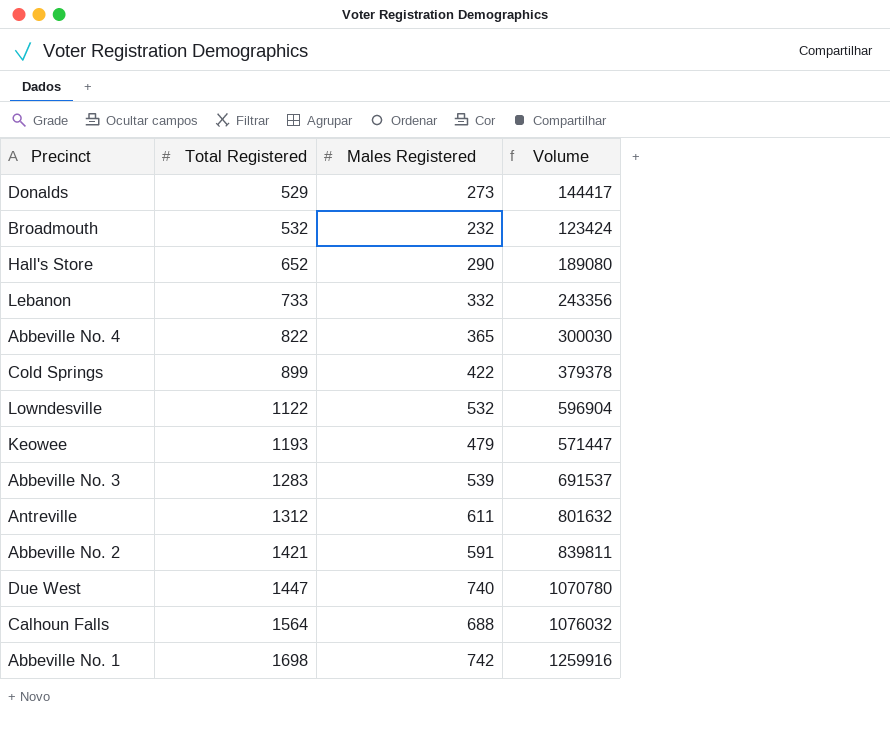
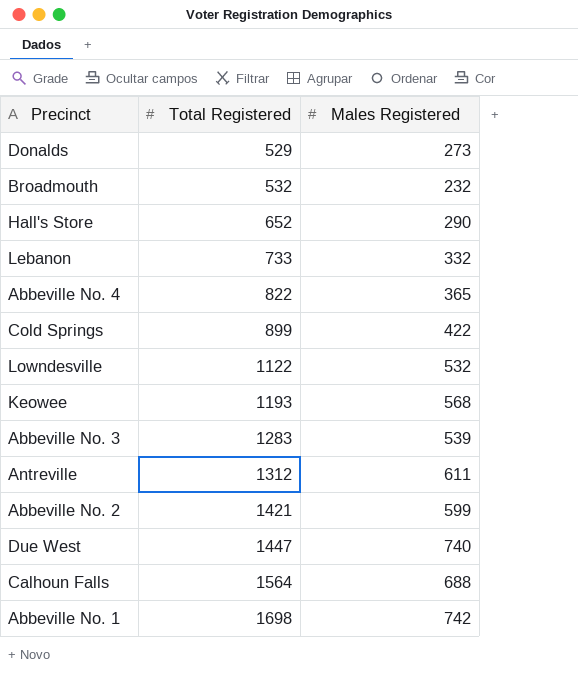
column Volume | formula: [Total Registered] * [Males Registered] -> none
Keowee | Males Registered: 479 -> 568
Abbeville No. 2 | Males Registered: 591 -> 599

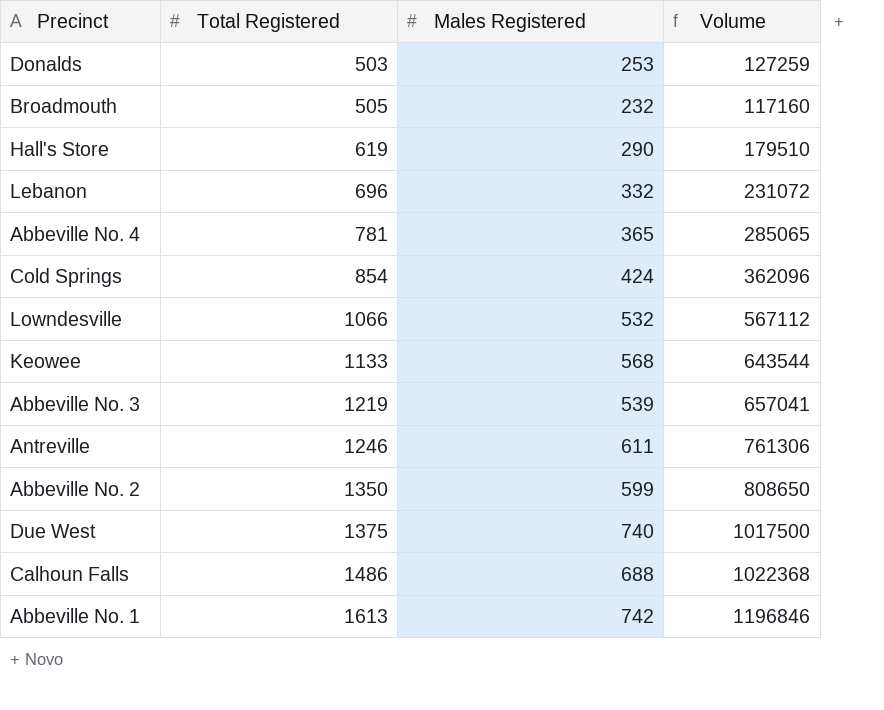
column Volume | formula: none -> [Total Registered] * [Males Registered]
Donalds | Total Registered: 529 -> 503
Donalds | Males Registered: 273 -> 253
Broadmouth | Total Registered: 532 -> 505
Hall's Store | Total Registered: 652 -> 619
Lebanon | Total Registered: 733 -> 696
Abbeville No. 4 | Total Registered: 822 -> 781
Cold Springs | Total Registered: 899 -> 854
Cold Springs | Males Registered: 422 -> 424
Lowndesville | Total Registered: 1122 -> 1066
Keowee | Total Registered: 1193 -> 1133
Abbeville No. 3 | Total Registered: 1283 -> 1219
Antreville | Total Registered: 1312 -> 1246
Abbeville No. 2 | Total Registered: 1421 -> 1350
Due West | Total Registered: 1447 -> 1375
Calhoun Falls | Total Registered: 1564 -> 1486
Abbeville No. 1 | Total Registered: 1698 -> 1613

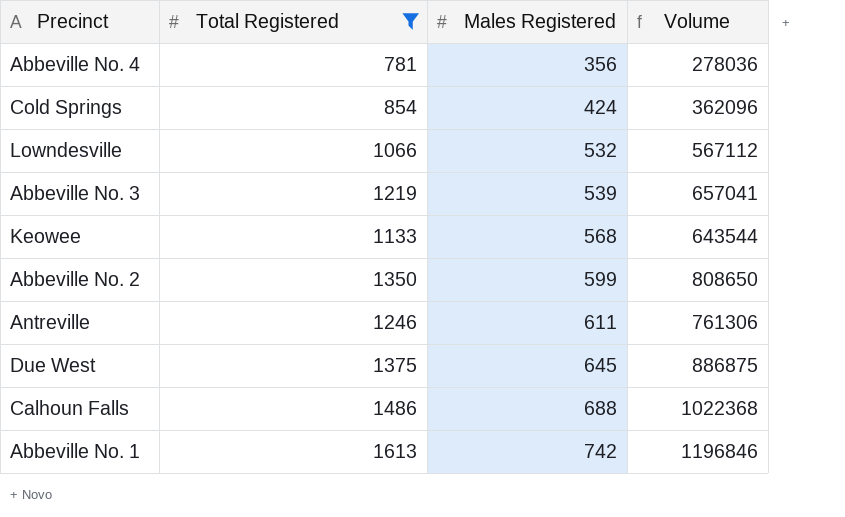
filter: none -> Total Registered >= 781
row order: Total Registered ascending -> Males Registered ascending
Abbeville No. 4 | Males Registered: 365 -> 356
Abbeville No. 4 | Volume: 285065 -> 278036
Due West | Males Registered: 740 -> 645
Due West | Volume: 1017500 -> 886875

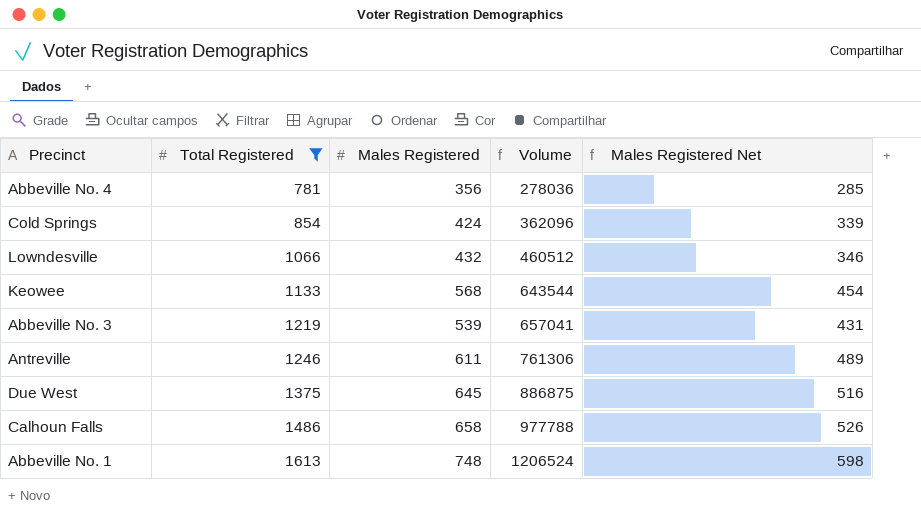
row order: Males Registered ascending -> Total Registered ascending
column Males Registered Net | formula: none -> [Males Registered] * 0.8
row Abbeville No. 2: 1350 | 599 | 808650 -> none
Lowndesville | Males Registered: 532 -> 432
Lowndesville | Volume: 567112 -> 460512
Calhoun Falls | Males Registered: 688 -> 658
Calhoun Falls | Volume: 1022368 -> 977788
Abbeville No. 1 | Males Registered: 742 -> 748
Abbeville No. 1 | Volume: 1196846 -> 1206524

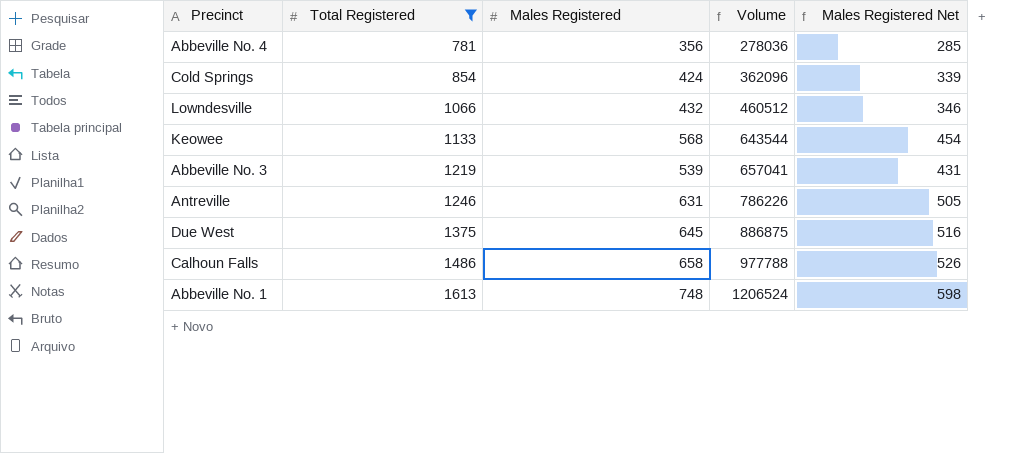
Antreville | Males Registered: 611 -> 631
Antreville | Volume: 761306 -> 786226
Antreville | Males Registered Net: 489 -> 505

